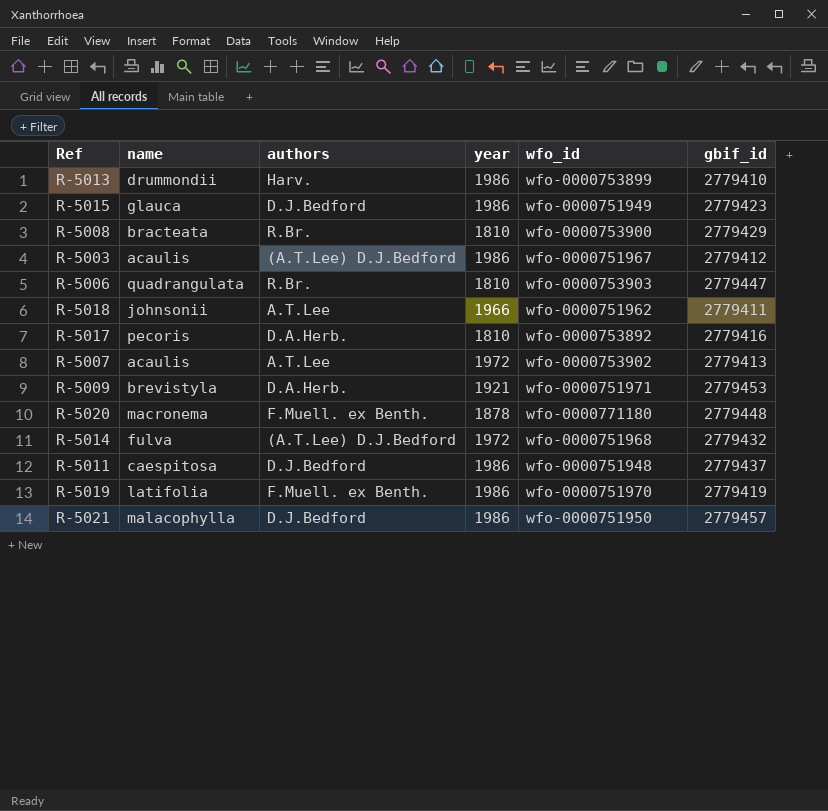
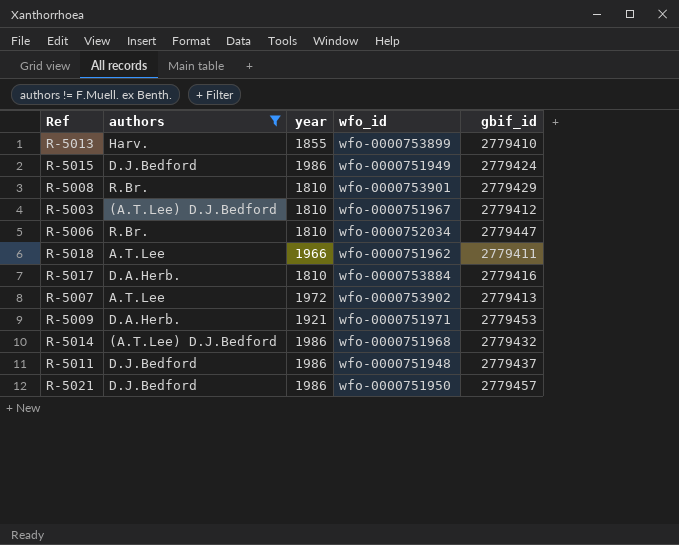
filter: none -> authors != F.Muell. ex Benth.
column name | position: 2 -> none
R-5013 | year: 1986 -> 1855
R-5015 | gbif_id: 2779423 -> 2779424
R-5008 | wfo_id: wfo-0000753900 -> wfo-0000753901
R-5003 | year: 1986 -> 1810
R-5006 | wfo_id: wfo-0000753903 -> wfo-0000752034
R-5017 | wfo_id: wfo-0000753892 -> wfo-0000753884
R-5014 | year: 1972 -> 1986

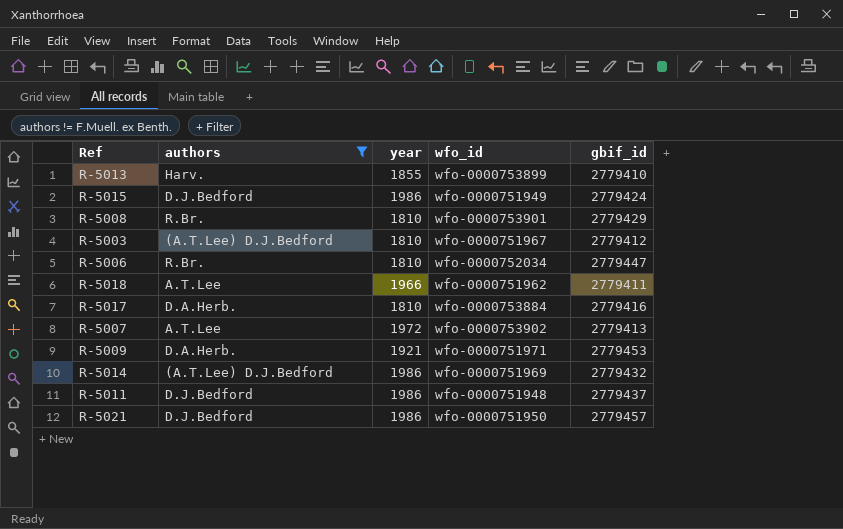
R-5014 | wfo_id: wfo-0000751968 -> wfo-0000751969

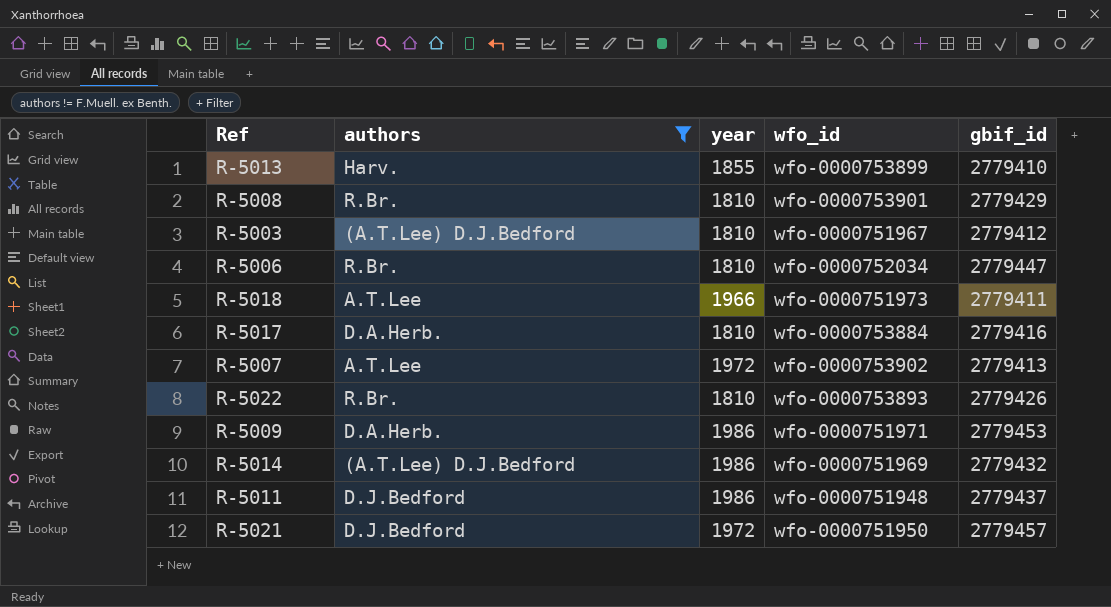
row R-5015: D.J.Bedford | 1986 | wfo-0000751949 | 2779424 -> none
R-5018 | wfo_id: wfo-0000751962 -> wfo-0000751973
row R-5022: none -> R.Br. | 1810 | wfo-0000753893 | 2779426
R-5009 | year: 1921 -> 1986
R-5021 | year: 1986 -> 1972

